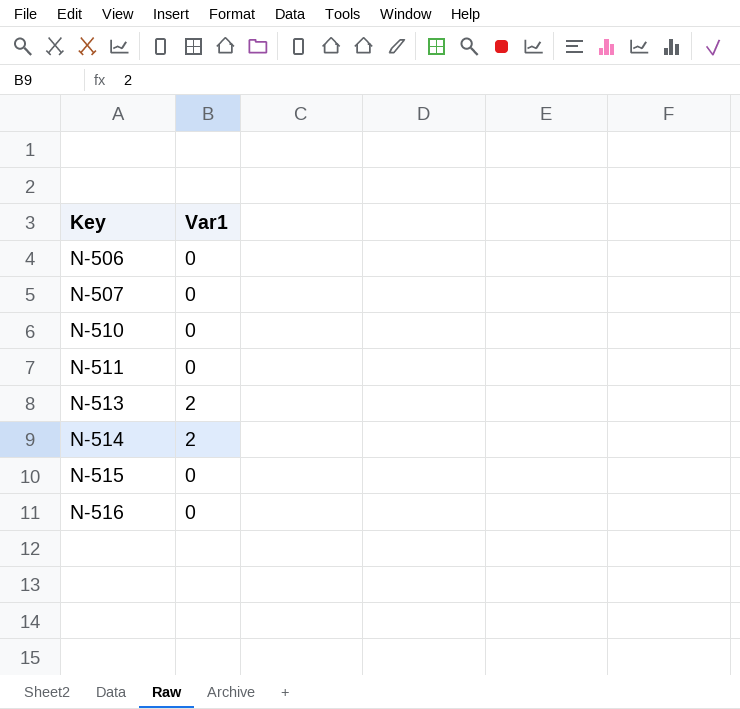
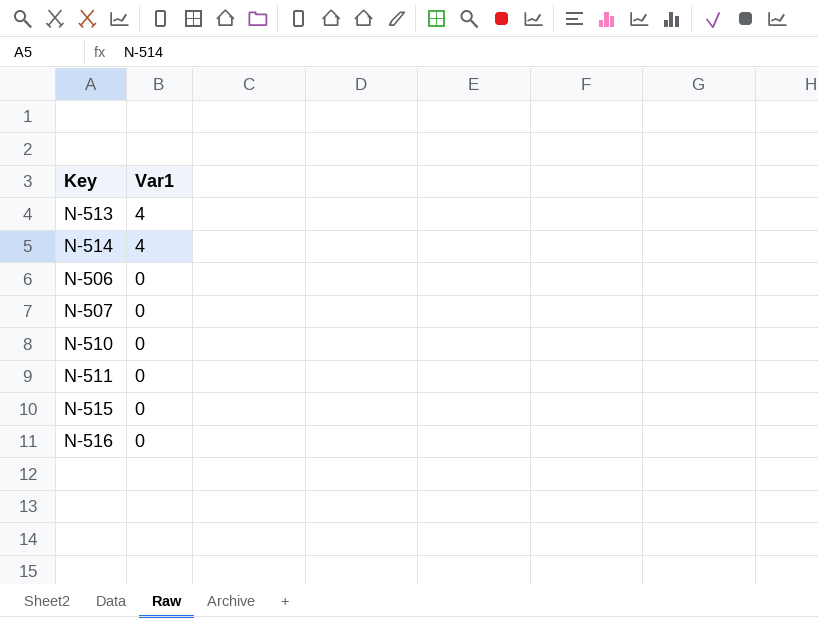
row order: Key ascending -> Var1 descending
N-513 | Var1: 2 -> 4
N-514 | Var1: 2 -> 4

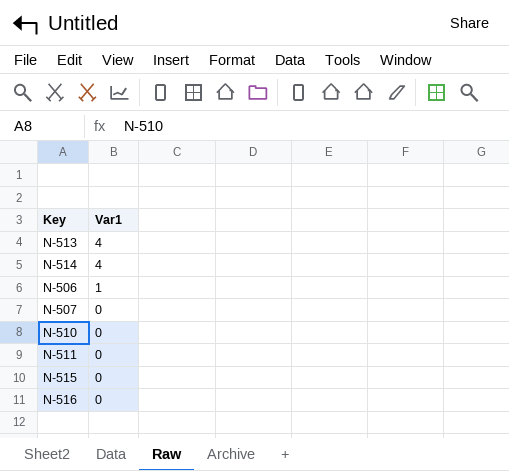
N-506 | Var1: 0 -> 1

